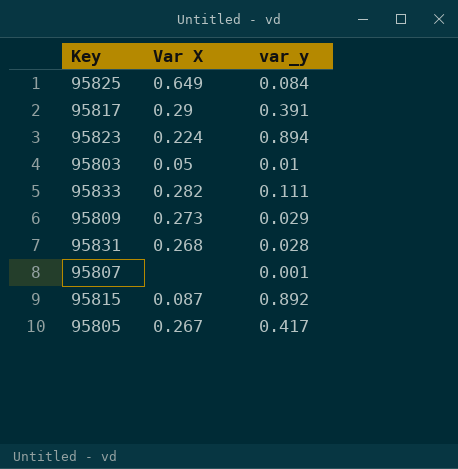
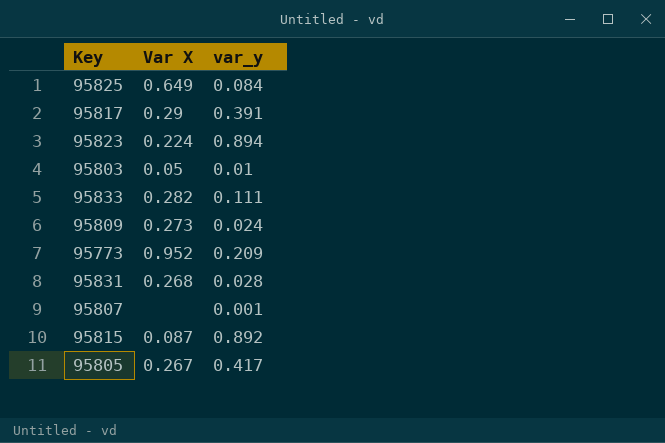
95809 | var_y: 0.029 -> 0.024
row 95773: none -> 0.952 | 0.209

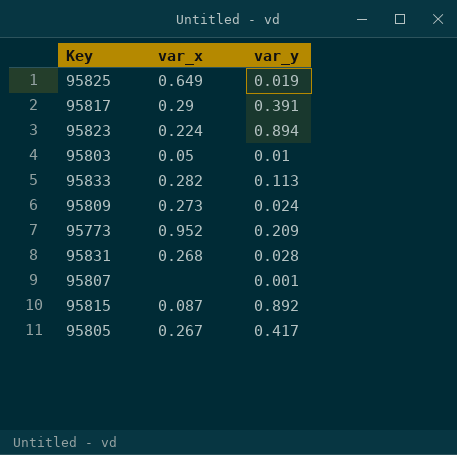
column name: Var X -> var_x
95825 | var_y: 0.084 -> 0.019
95833 | var_y: 0.111 -> 0.113

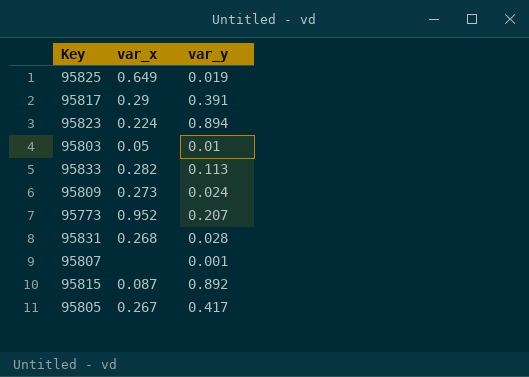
95773 | var_y: 0.209 -> 0.207

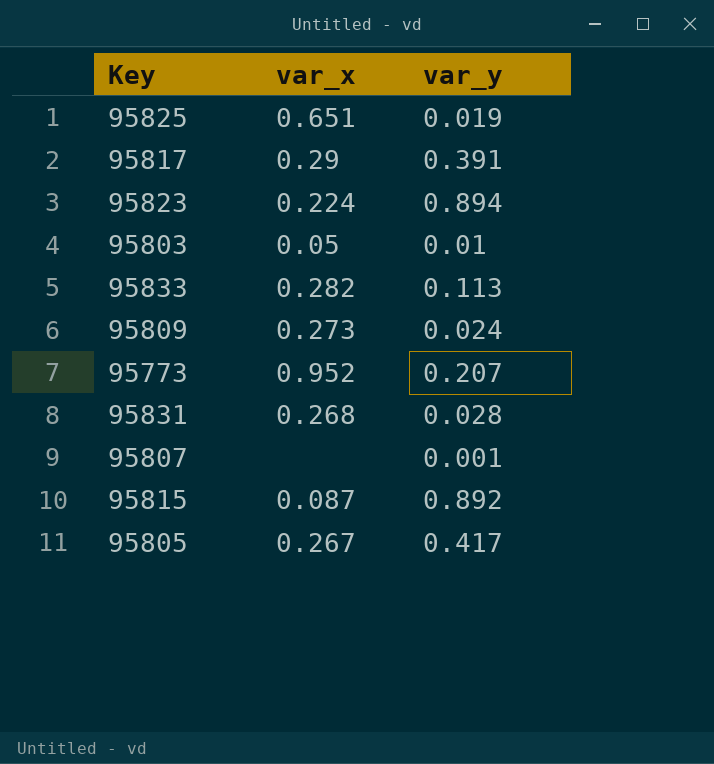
95825 | var_x: 0.649 -> 0.651

